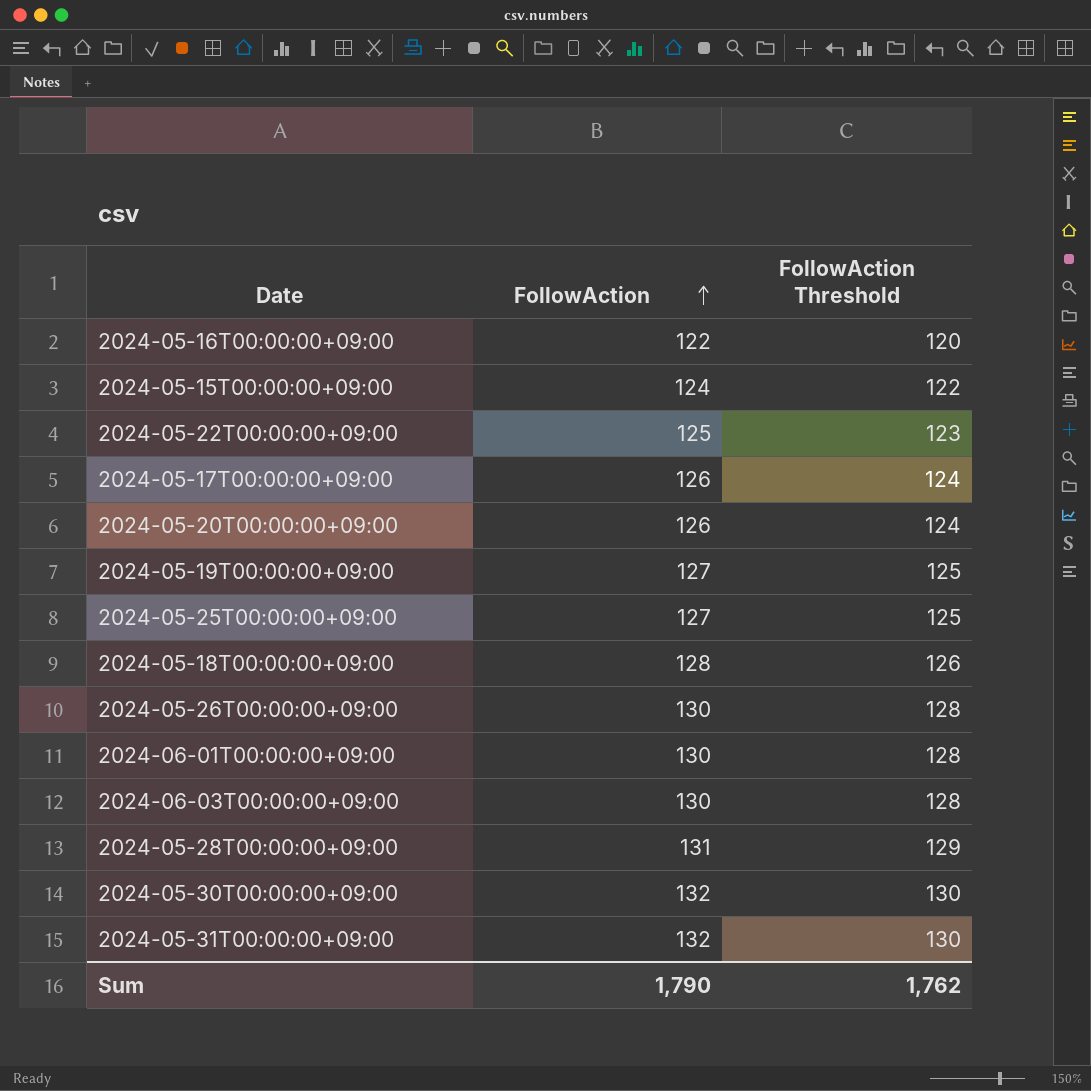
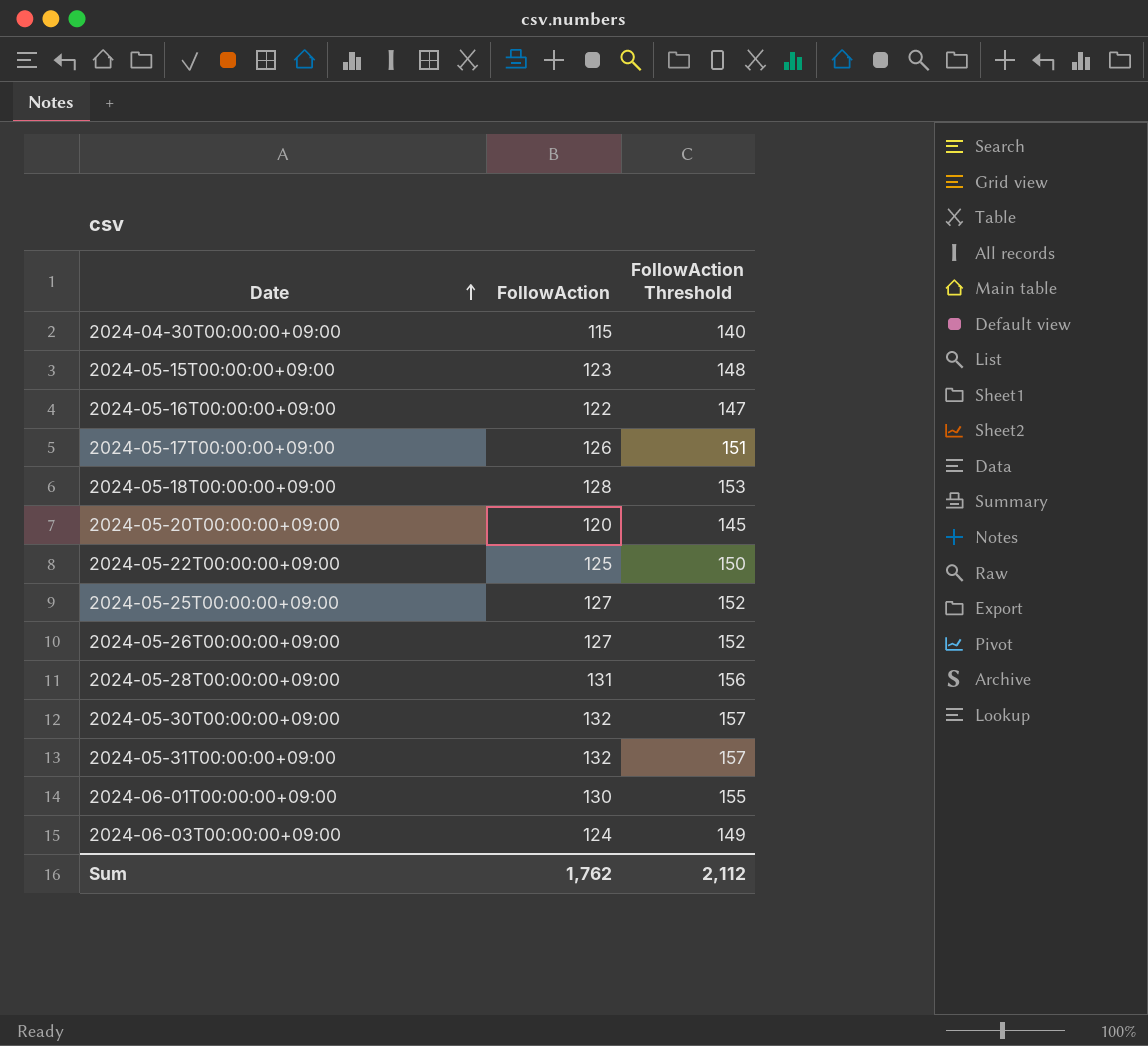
row order: FollowAction ascending -> Date ascending
column FollowAction Threshold | formula: [FollowAction] - 2 -> [FollowAction] + 25
row 2024-05-19T00:00:00+09:00: 127 | 125 -> none
row 2024-04-30T00:00:00+09:00: none -> 115 | 140
2024-05-15T00:00:00+09:00 | FollowAction: 124 -> 123
2024-05-20T00:00:00+09:00 | FollowAction: 126 -> 120
2024-05-26T00:00:00+09:00 | FollowAction: 130 -> 127
2024-06-03T00:00:00+09:00 | FollowAction: 130 -> 124
Sum | FollowAction: 1,790 -> 1,762
Sum | FollowAction Threshold: 1,762 -> 2,112

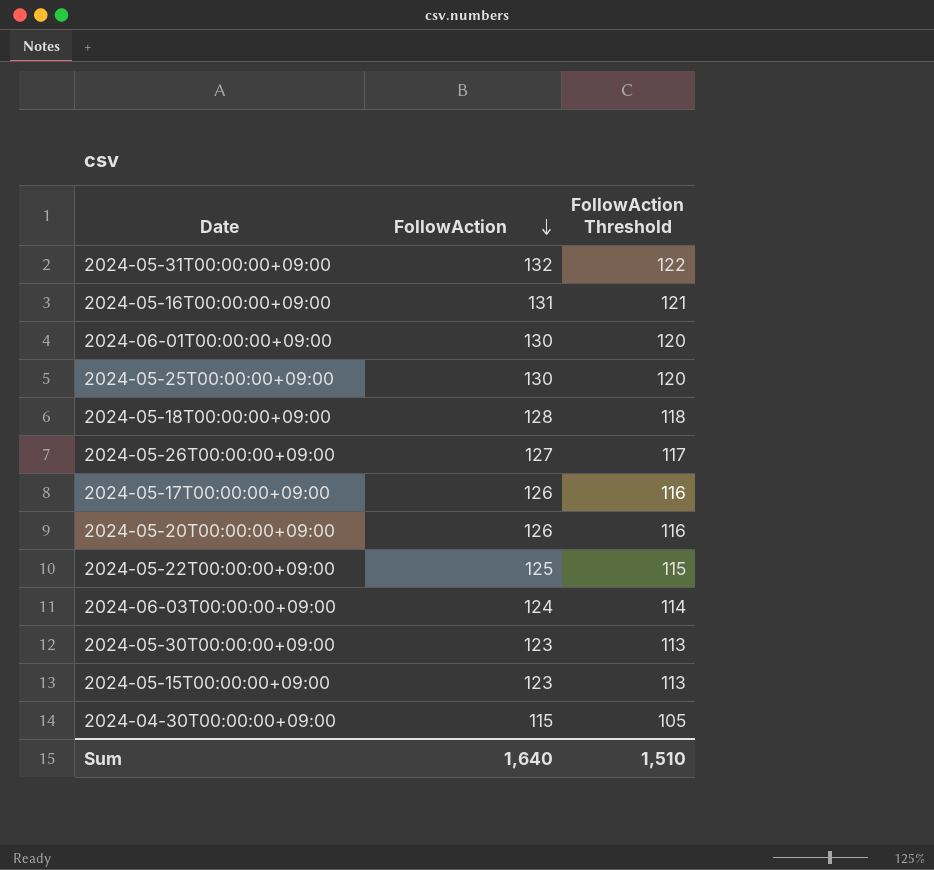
row order: Date ascending -> FollowAction descending
column FollowAction Threshold | formula: [FollowAction] + 25 -> [FollowAction] - 10
row 2024-05-28T00:00:00+09:00: 131 | 156 -> none
2024-05-16T00:00:00+09:00 | FollowAction: 122 -> 131
2024-05-25T00:00:00+09:00 | FollowAction: 127 -> 130
2024-05-20T00:00:00+09:00 | FollowAction: 120 -> 126
2024-05-30T00:00:00+09:00 | FollowAction: 132 -> 123
Sum | FollowAction: 1,762 -> 1,640
Sum | FollowAction Threshold: 2,112 -> 1,510

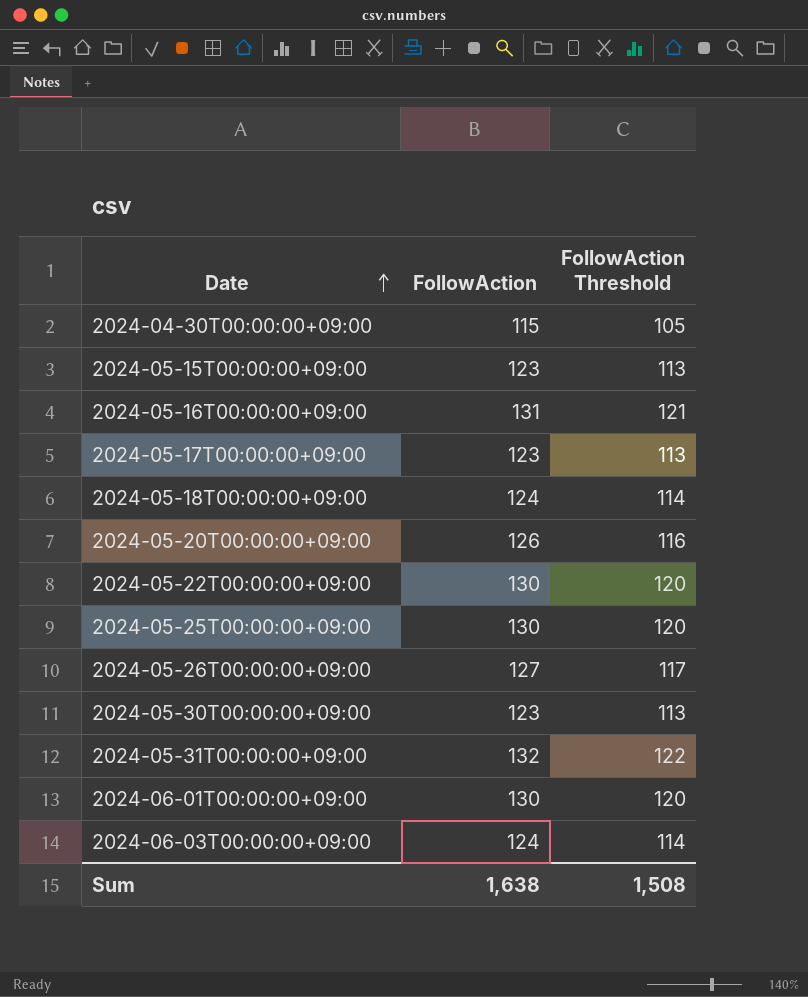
row order: FollowAction descending -> Date ascending
2024-05-17T00:00:00+09:00 | FollowAction: 126 -> 123
2024-05-17T00:00:00+09:00 | FollowAction Threshold: 116 -> 113
2024-05-18T00:00:00+09:00 | FollowAction: 128 -> 124
2024-05-18T00:00:00+09:00 | FollowAction Threshold: 118 -> 114
2024-05-22T00:00:00+09:00 | FollowAction: 125 -> 130
2024-05-22T00:00:00+09:00 | FollowAction Threshold: 115 -> 120
Sum | FollowAction: 1,640 -> 1,638
Sum | FollowAction Threshold: 1,510 -> 1,508

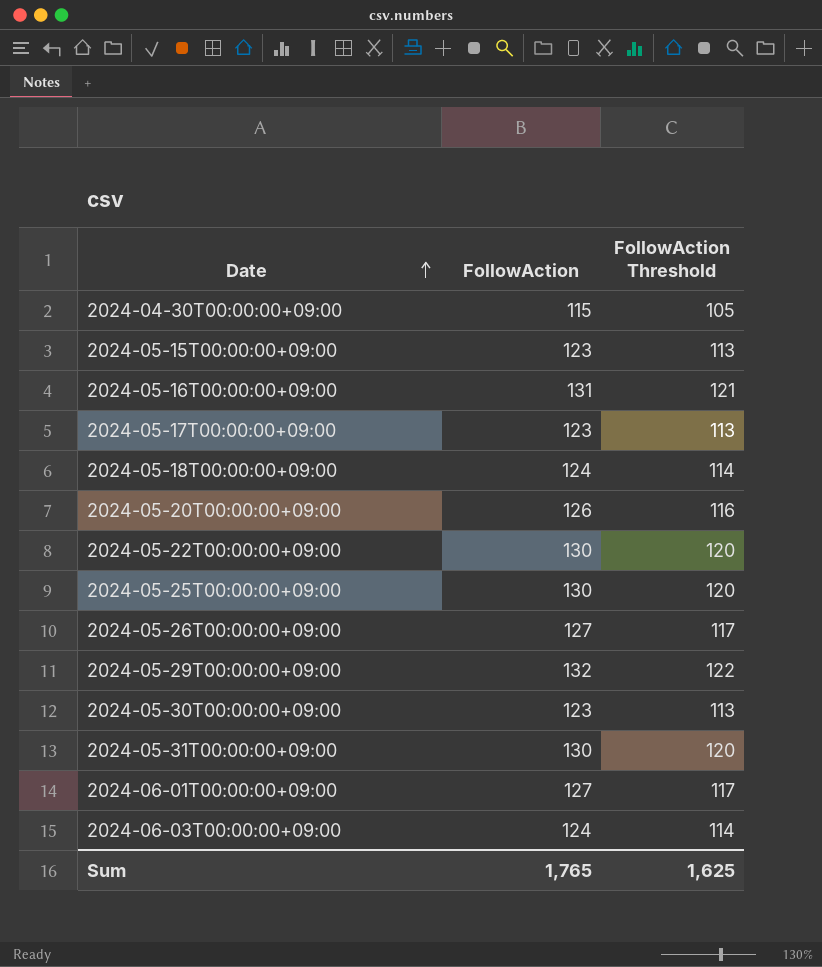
row 2024-05-29T00:00:00+09:00: none -> 132 | 122
2024-05-31T00:00:00+09:00 | FollowAction: 132 -> 130
2024-05-31T00:00:00+09:00 | FollowAction Threshold: 122 -> 120
2024-06-01T00:00:00+09:00 | FollowAction: 130 -> 127
2024-06-01T00:00:00+09:00 | FollowAction Threshold: 120 -> 117
Sum | FollowAction: 1,638 -> 1,765
Sum | FollowAction Threshold: 1,508 -> 1,625

